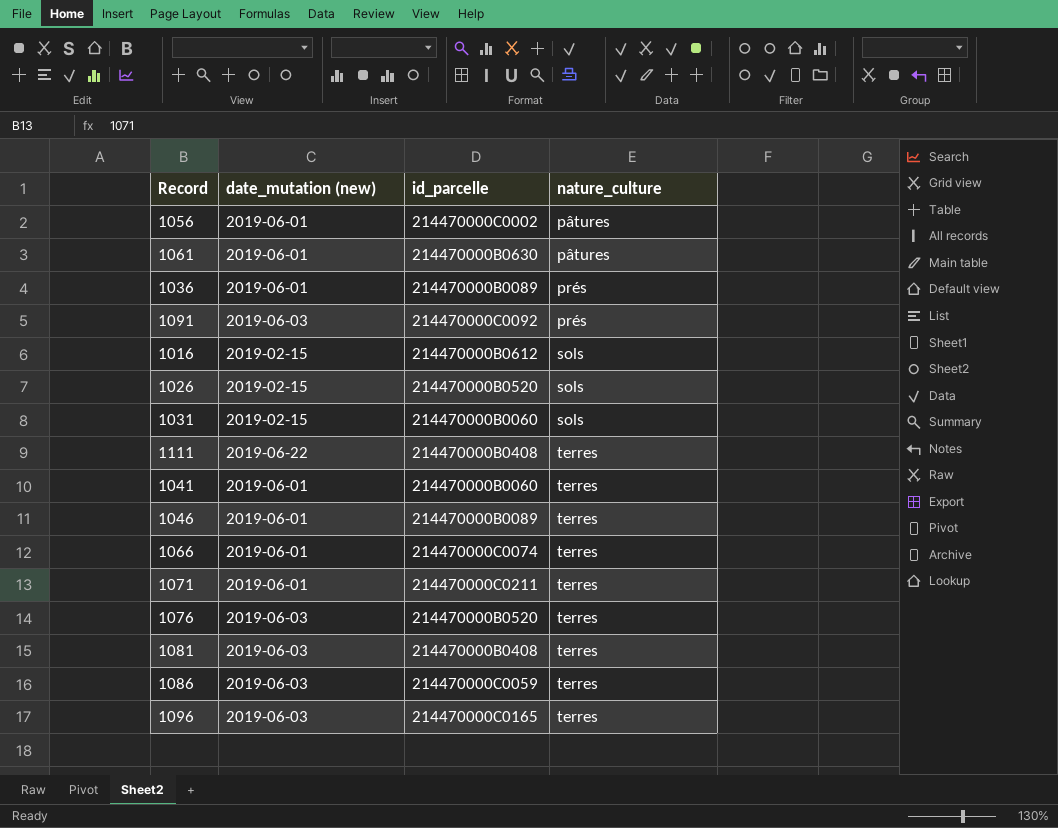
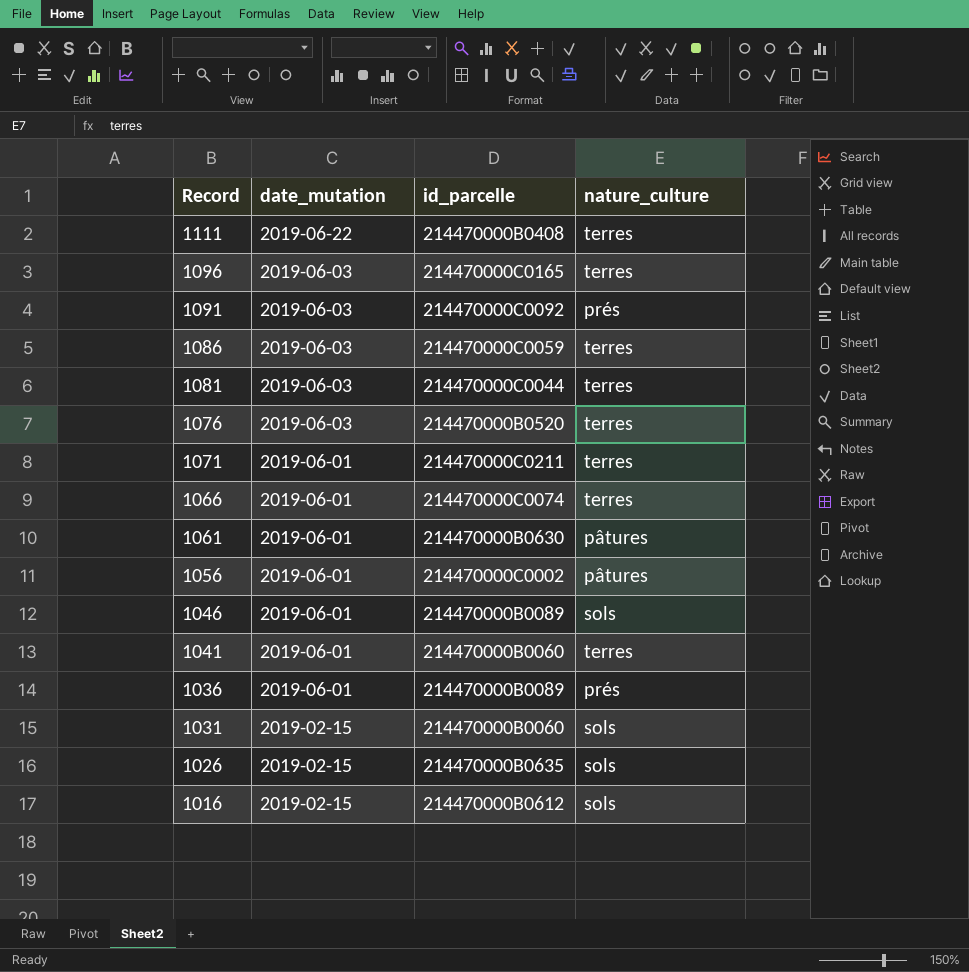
row order: nature_culture ascending -> Record descending
column name: date_mutation (new) -> date_mutation
1081 | id_parcelle: 214470000B0408 -> 214470000C0044
1046 | nature_culture: terres -> sols
1026 | id_parcelle: 214470000B0520 -> 214470000B0635

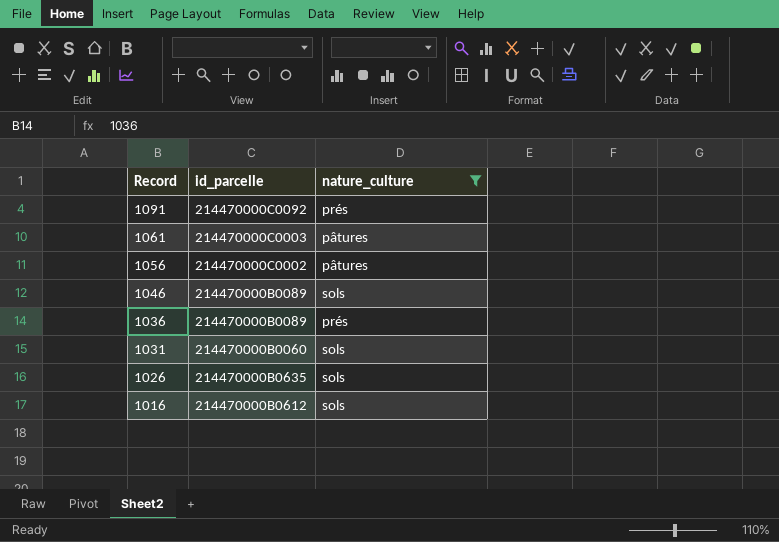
filter: none -> nature_culture != terres
column date_mutation | position: 2 -> none
1061 | id_parcelle: 214470000B0630 -> 214470000C0003

